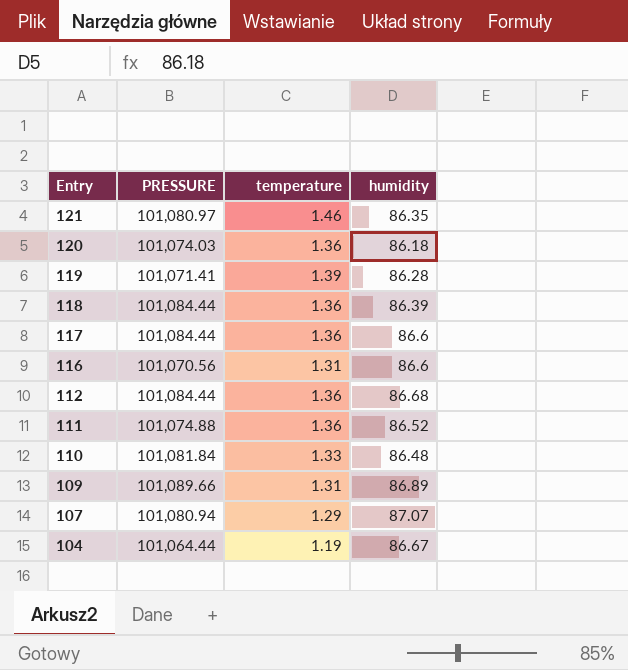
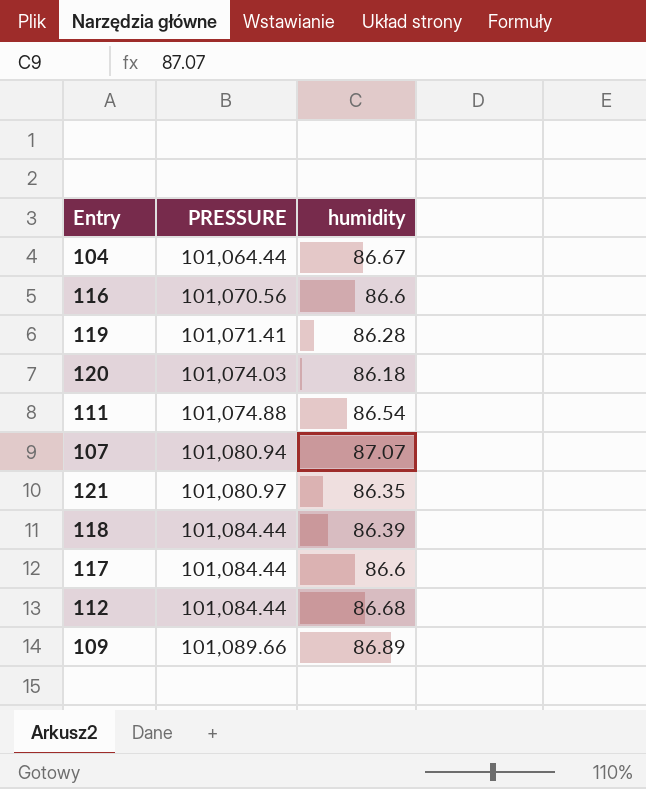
row order: Entry descending -> PRESSURE ascending
column temperature | position: 3 -> none
row 110: 101,081.84 | 1.33 | 86.48 -> none
111 | humidity: 86.52 -> 86.54

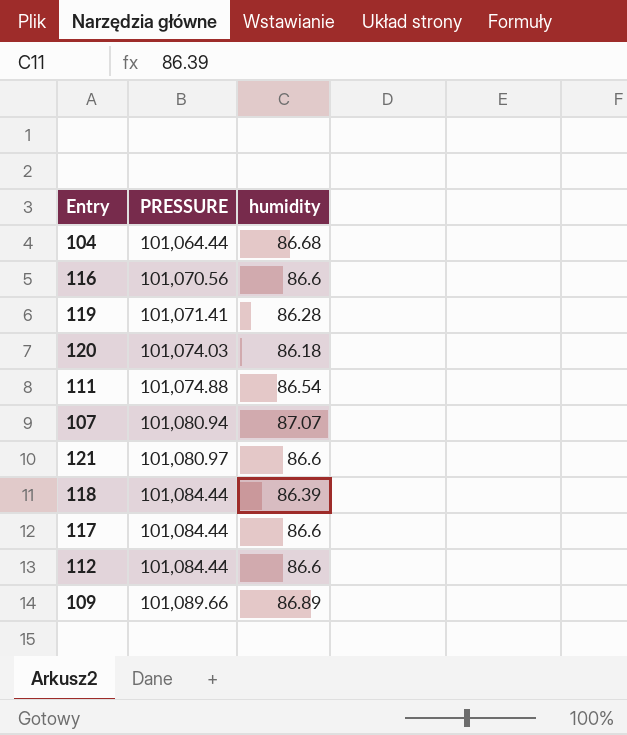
104 | humidity: 86.67 -> 86.68
121 | humidity: 86.35 -> 86.6
112 | humidity: 86.68 -> 86.6

